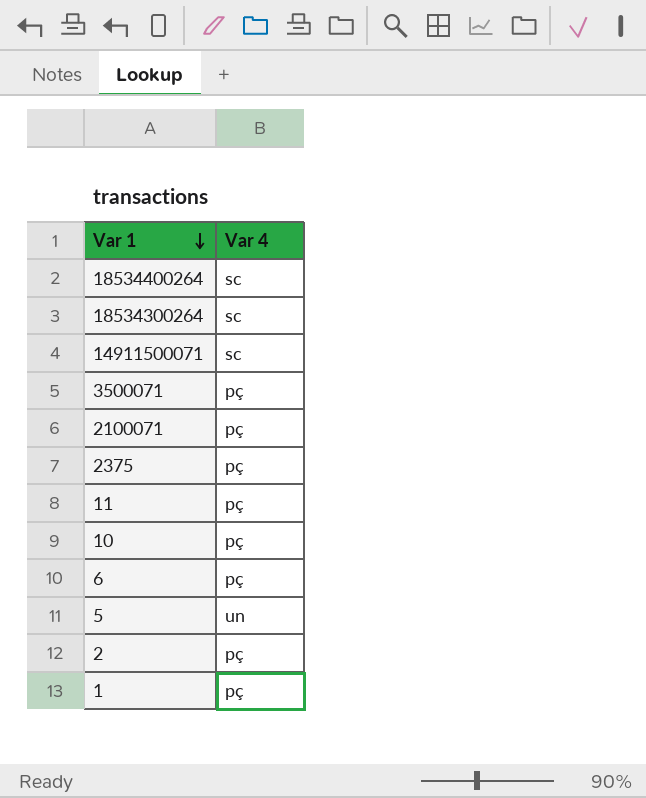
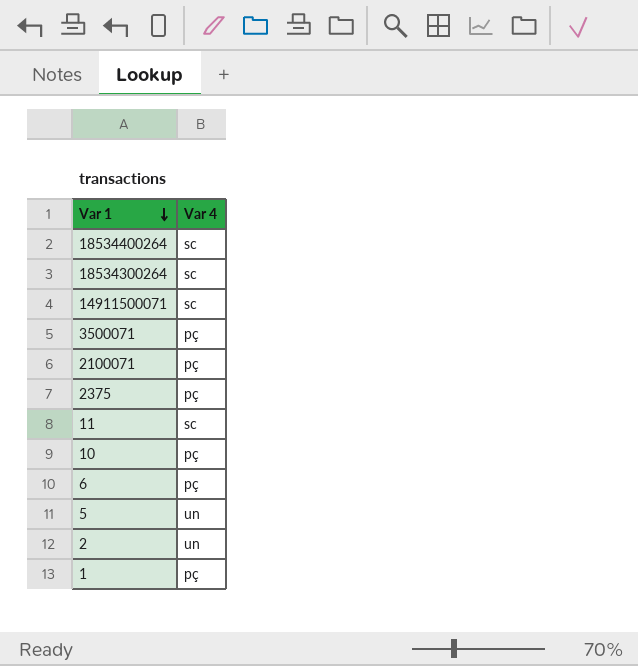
11 | Var 4: pç -> sc
2 | Var 4: pç -> un

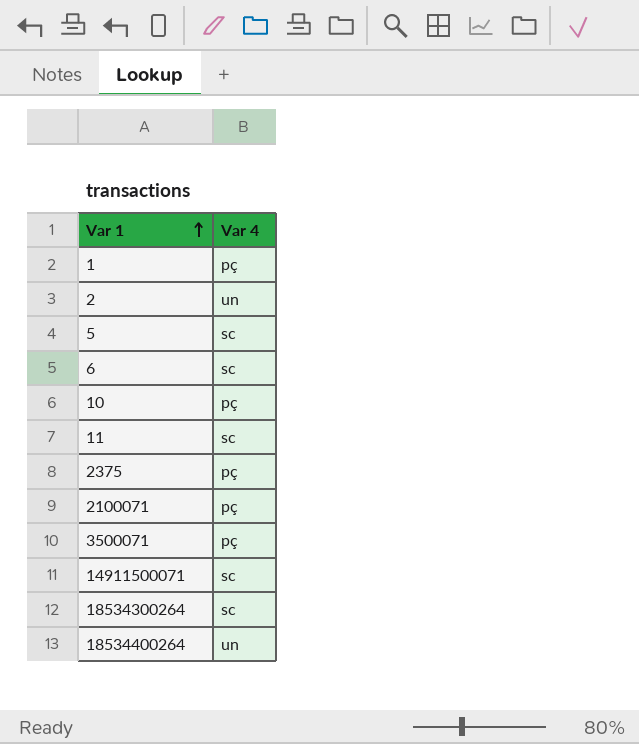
row order: Var 1 descending -> Var 1 ascending
5 | Var 4: un -> sc
6 | Var 4: pç -> sc
18534400264 | Var 4: sc -> un

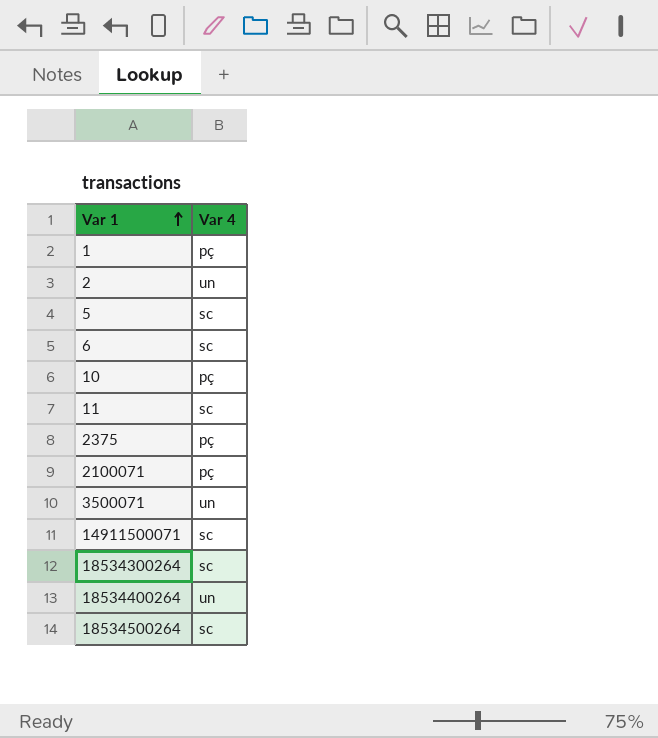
3500071 | Var 4: pç -> un
row 18534500264: none -> sc

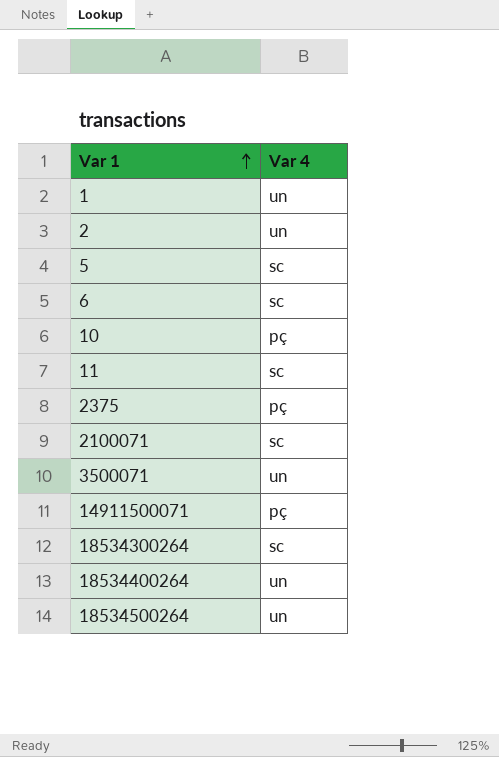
1 | Var 4: pç -> un
2100071 | Var 4: pç -> sc
14911500071 | Var 4: sc -> pç
18534500264 | Var 4: sc -> un

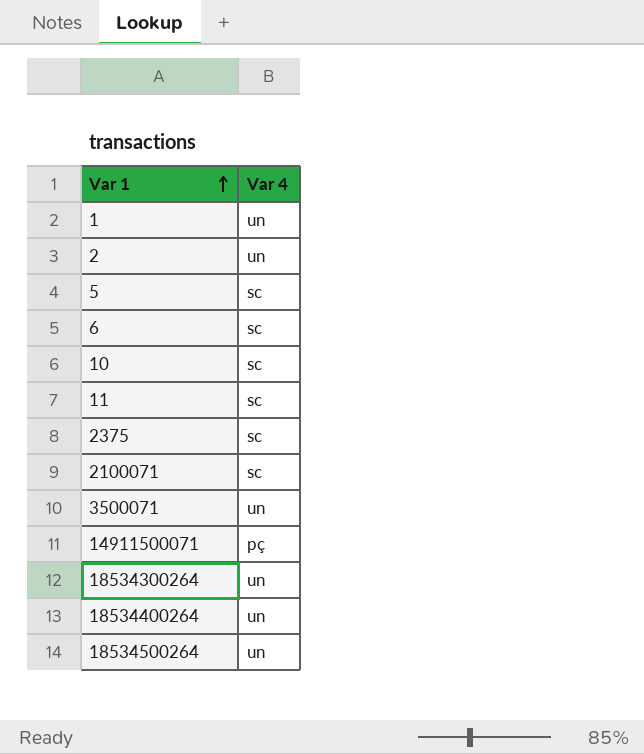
10 | Var 4: pç -> sc
2375 | Var 4: pç -> sc
18534300264 | Var 4: sc -> un

